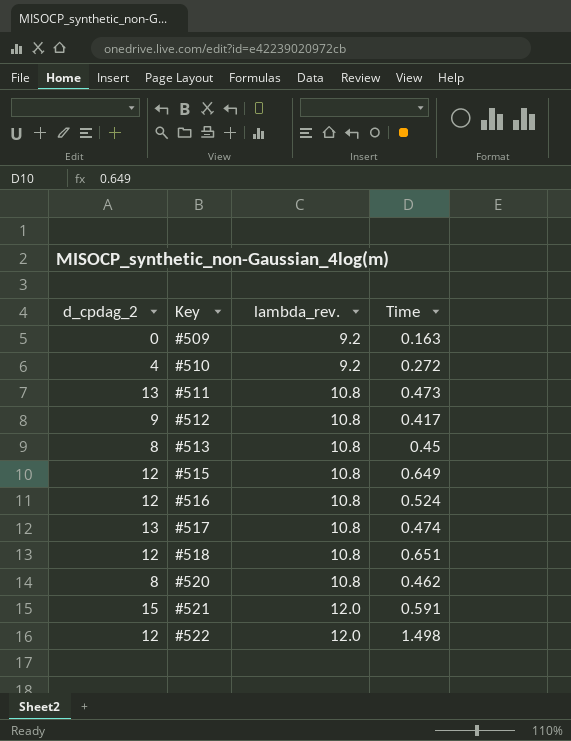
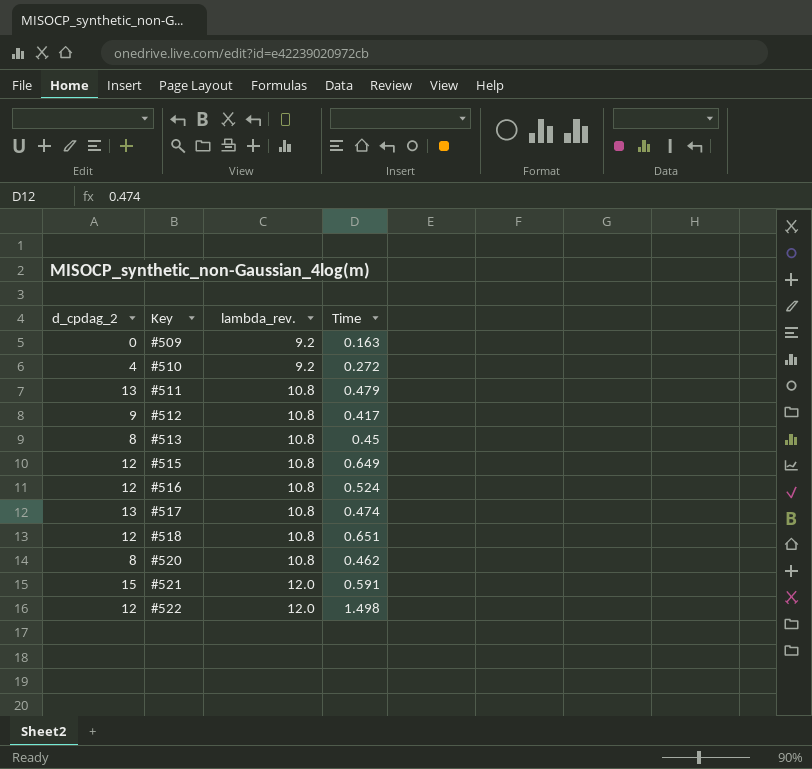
#511 | Time: 0.473 -> 0.479

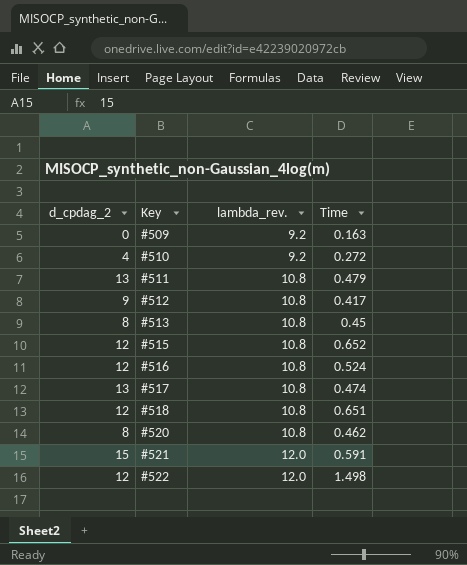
#515 | Time: 0.649 -> 0.652

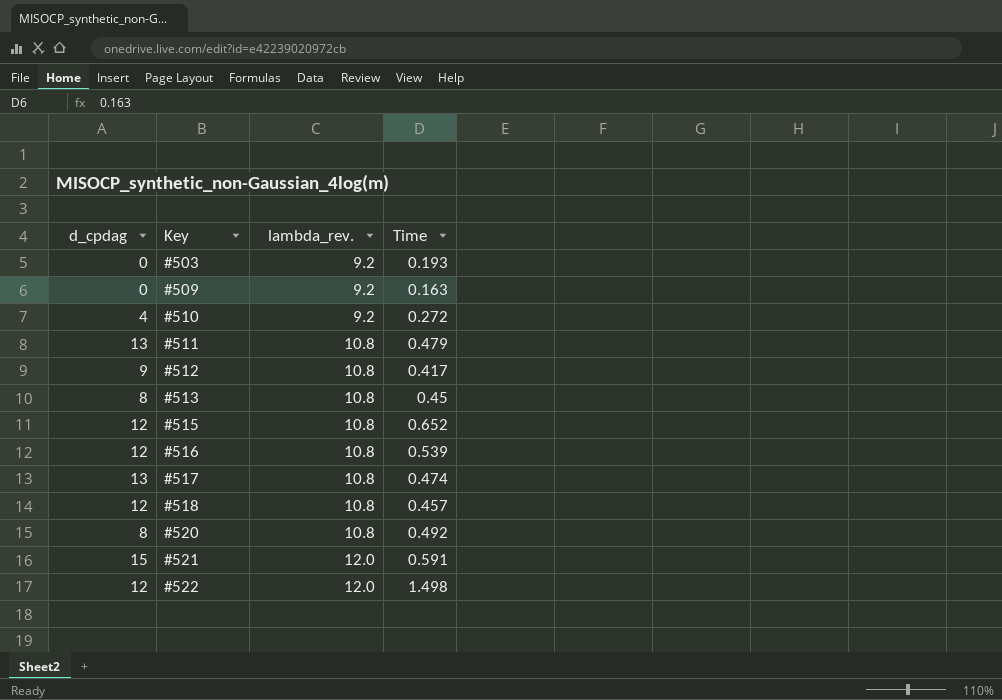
column name: d_cpdag_2 -> d_cpdag
row #503: none -> 0 | 9.2 | 0.193
#516 | Time: 0.524 -> 0.539
#518 | Time: 0.651 -> 0.457
#520 | Time: 0.462 -> 0.492

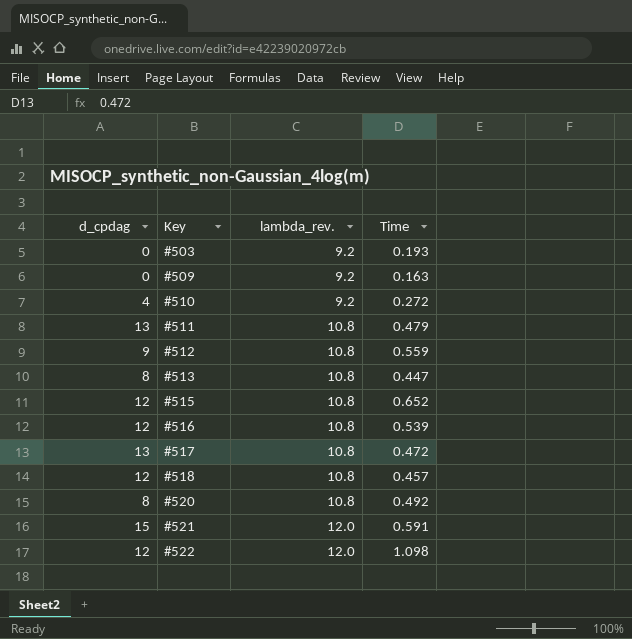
#512 | Time: 0.417 -> 0.559
#513 | Time: 0.45 -> 0.447
#517 | Time: 0.474 -> 0.472
#522 | Time: 1.498 -> 1.098

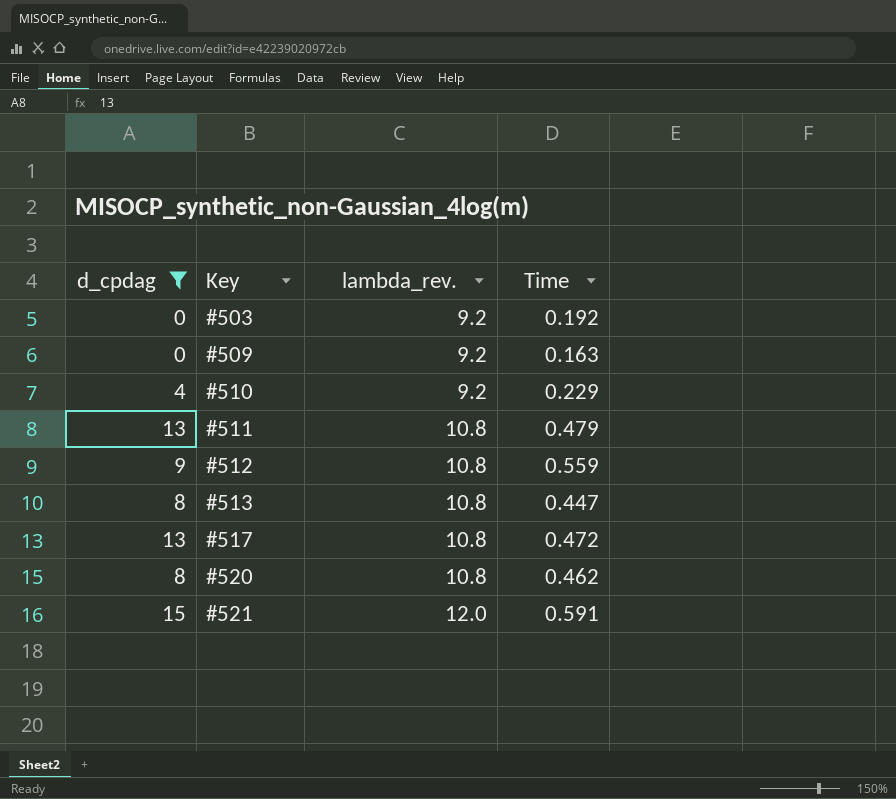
filter: none -> d_cpdag != 12
#503 | Time: 0.193 -> 0.192
#510 | Time: 0.272 -> 0.229
#520 | Time: 0.492 -> 0.462

